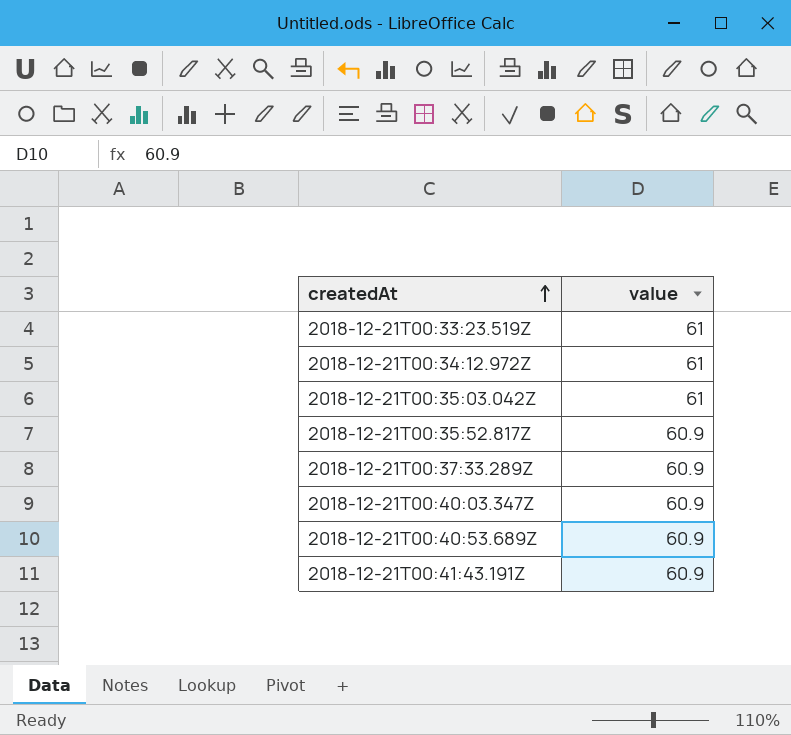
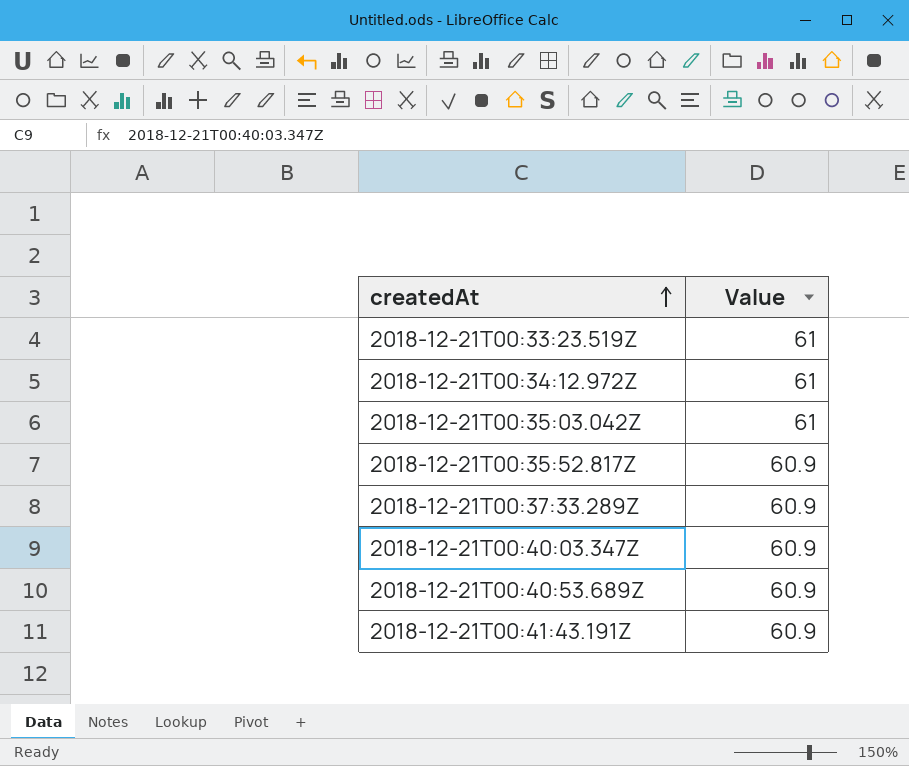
column name: value -> Value

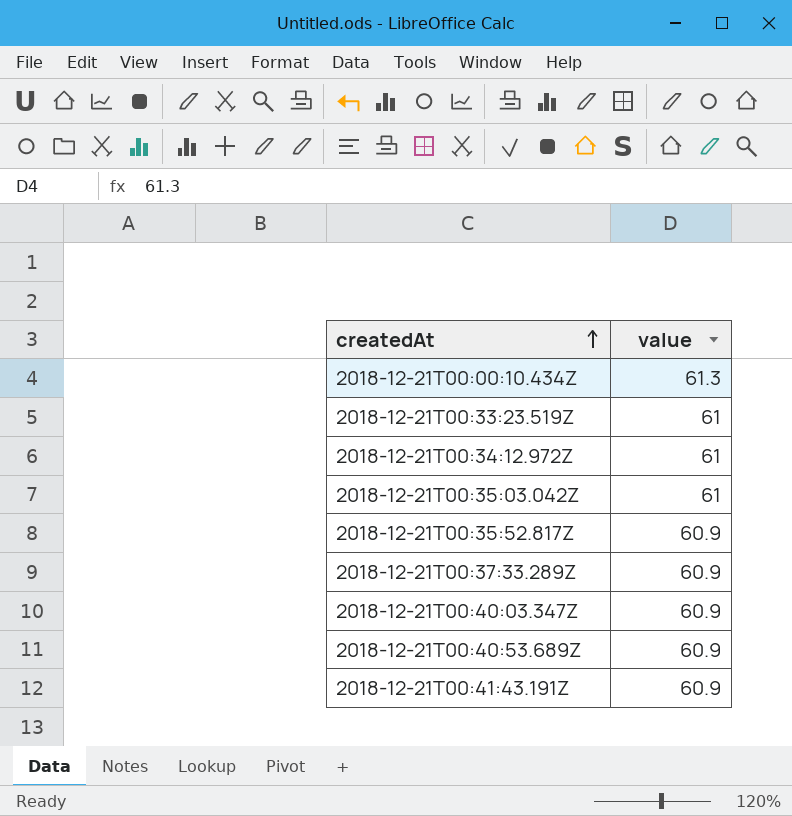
column name: Value -> value
row 2018-12-21T00:00:10.434Z: none -> 61.3

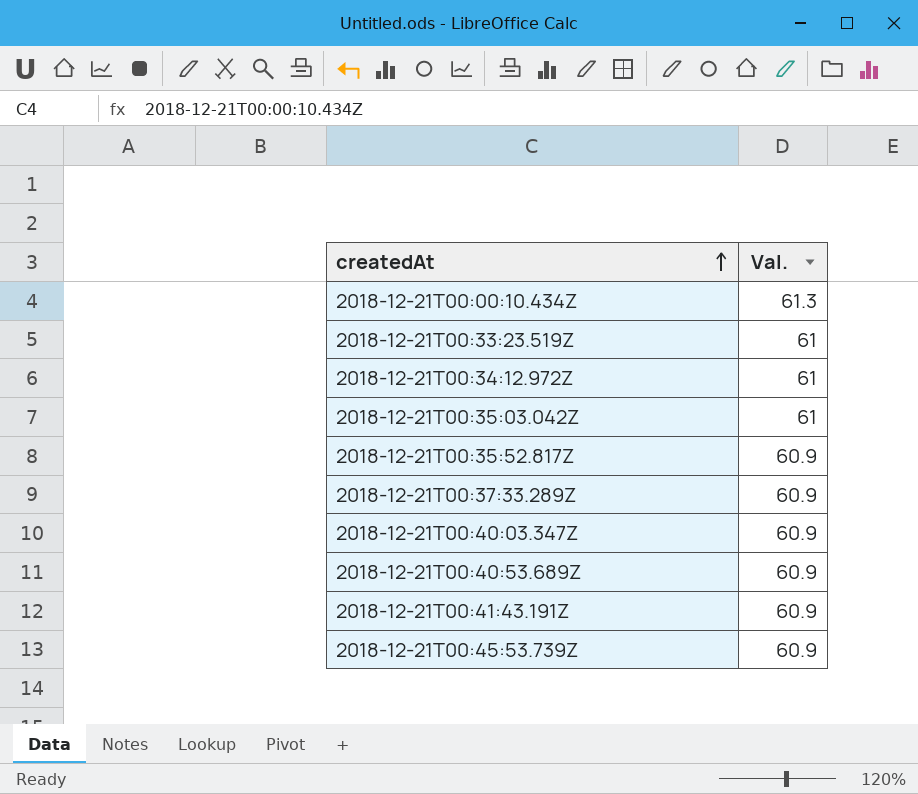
column name: value -> Val.
row 2018-12-21T00:45:53.739Z: none -> 60.9

